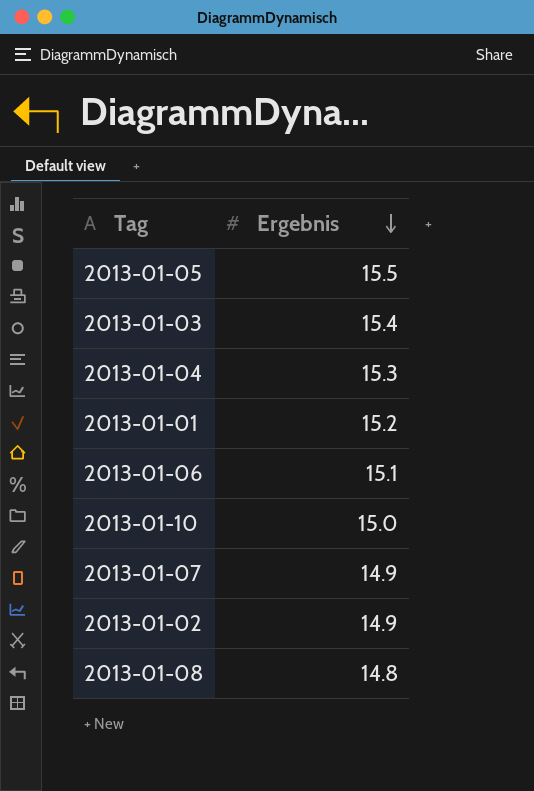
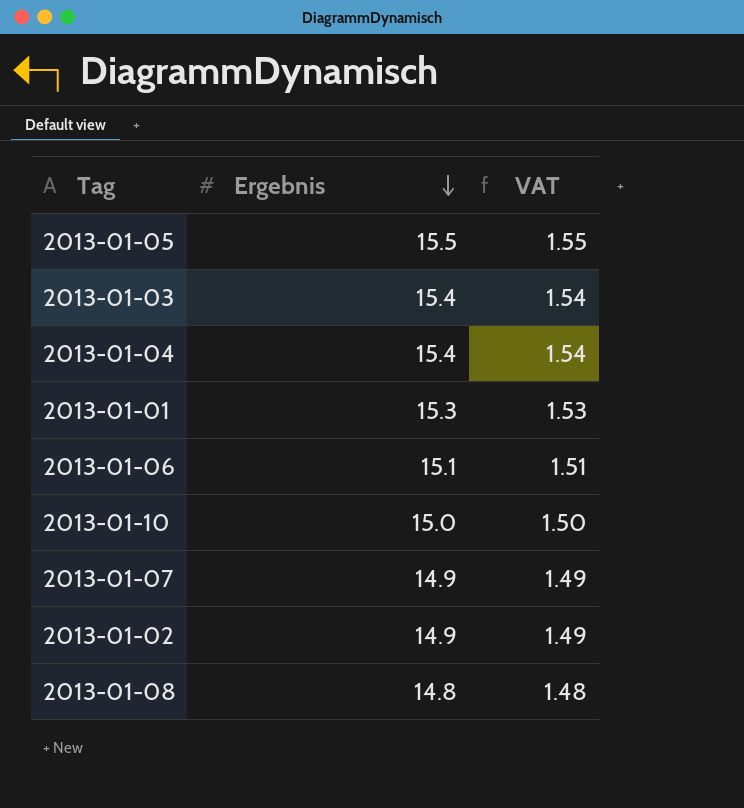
column VAT | formula: none -> [Ergebnis] * 0.1
2013-01-04 | Ergebnis: 15.3 -> 15.4
2013-01-01 | Ergebnis: 15.2 -> 15.3

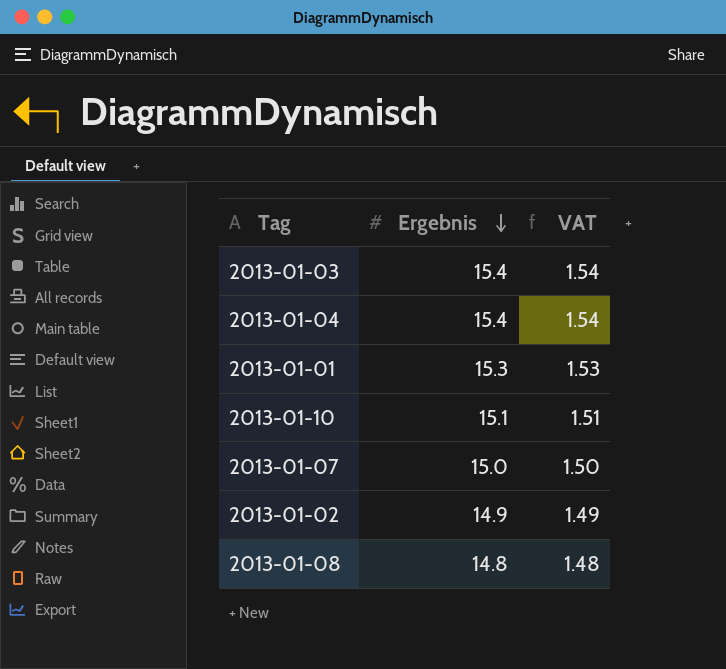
row 2013-01-05: 15.5 | 1.55 -> none
row 2013-01-06: 15.1 | 1.51 -> none
2013-01-10 | Ergebnis: 15.0 -> 15.1
2013-01-10 | VAT: 1.50 -> 1.51
2013-01-07 | Ergebnis: 14.9 -> 15.0
2013-01-07 | VAT: 1.49 -> 1.50

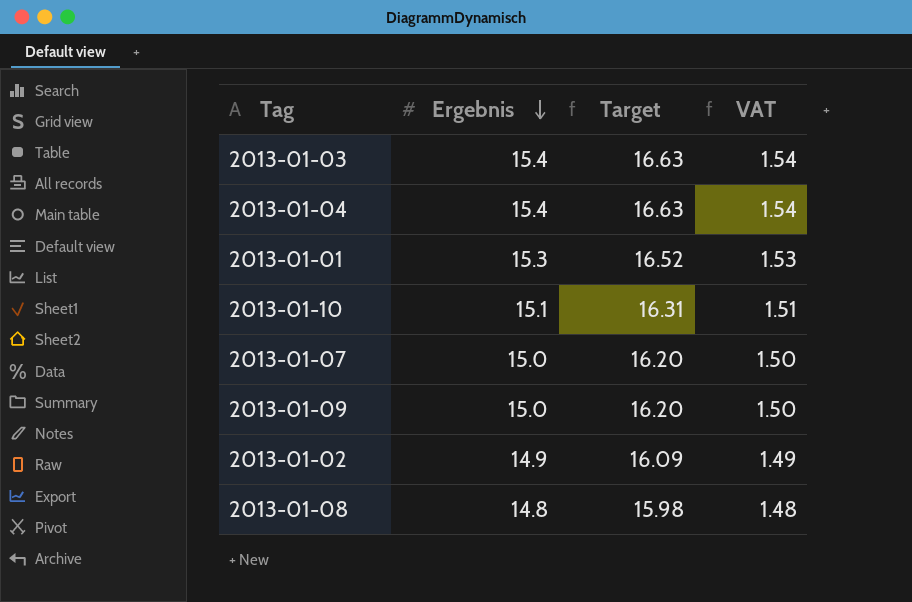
column Target | formula: none -> [Ergebnis] * 1.08
row 2013-01-09: none -> 15.0 | 16.20 | 1.50

